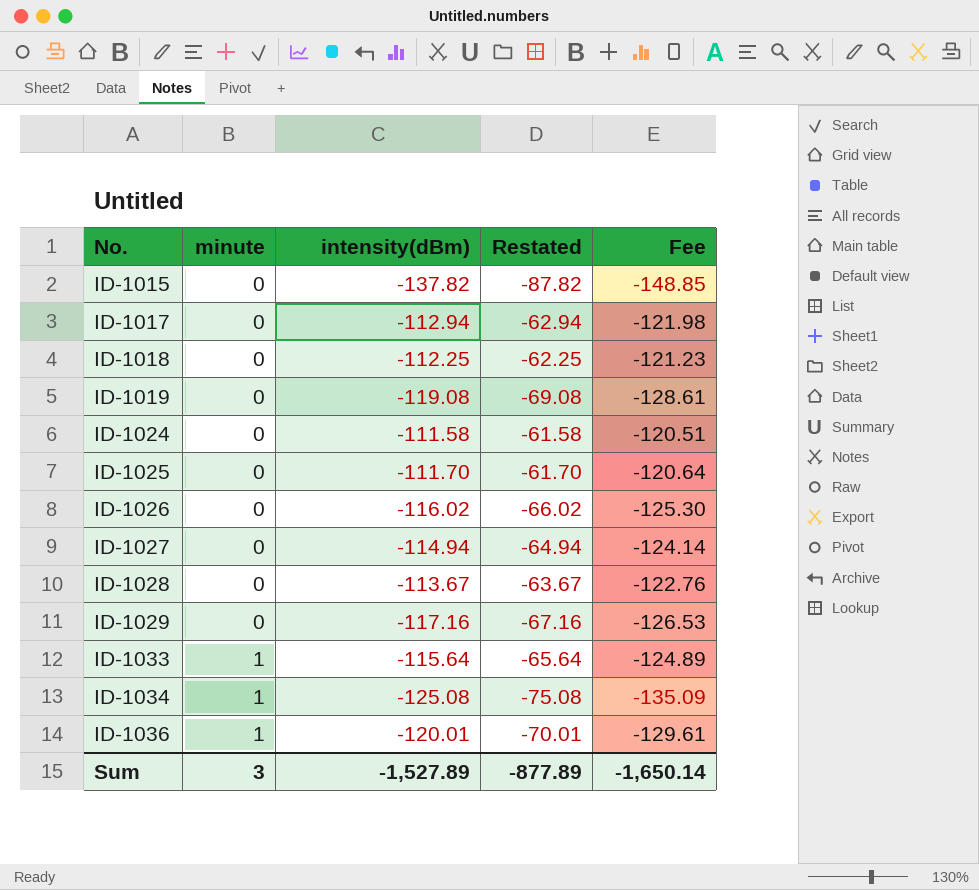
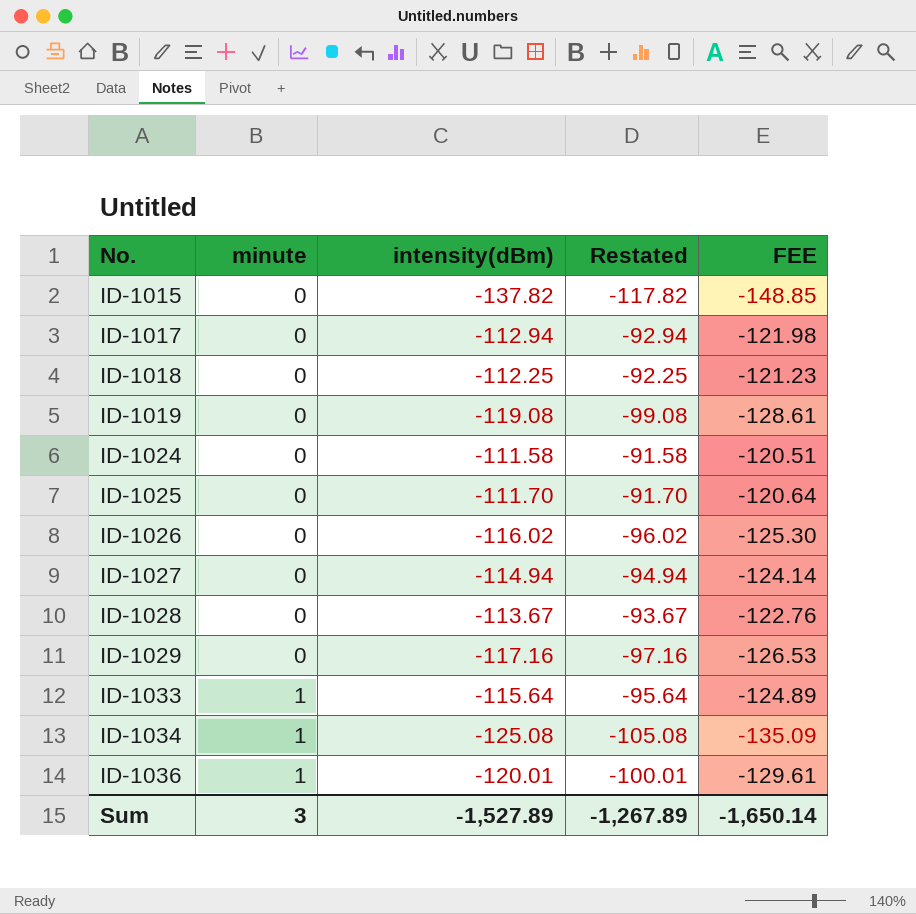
column Restated | formula: [intensity(dBm)] + 50 -> [intensity(dBm)] + 20
column name: Fee -> FEE
Sum | Restated: -877.89 -> -1,267.89

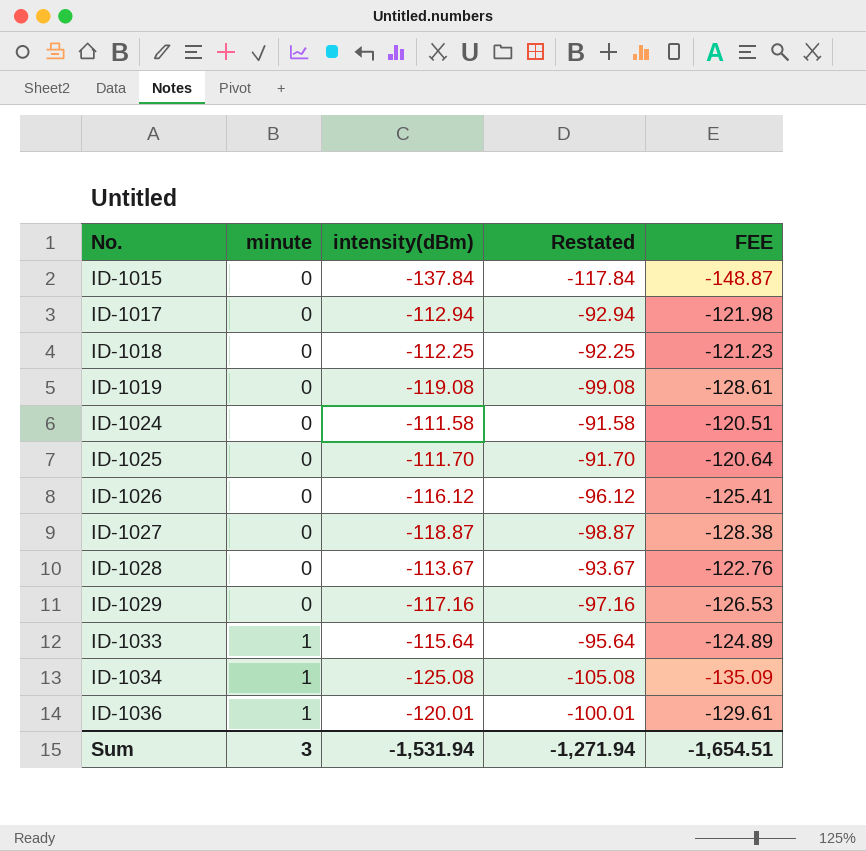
ID-1015 | intensity(dBm): -137.82 -> -137.84
ID-1015 | Restated: -117.82 -> -117.84
ID-1015 | FEE: -148.85 -> -148.87
ID-1026 | intensity(dBm): -116.02 -> -116.12
ID-1026 | Restated: -96.02 -> -96.12
ID-1026 | FEE: -125.30 -> -125.41
ID-1027 | intensity(dBm): -114.94 -> -118.87
ID-1027 | Restated: -94.94 -> -98.87
ID-1027 | FEE: -124.14 -> -128.38
Sum | intensity(dBm): -1,527.89 -> -1,531.94
Sum | Restated: -1,267.89 -> -1,271.94
Sum | FEE: -1,650.14 -> -1,654.51

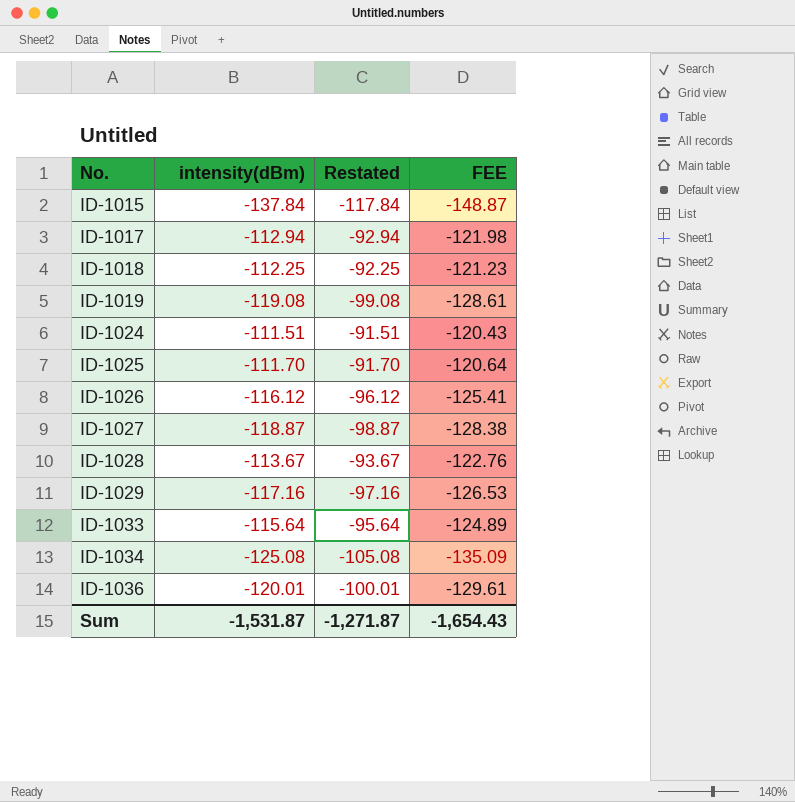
column minute | position: 2 -> none
ID-1024 | intensity(dBm): -111.58 -> -111.51
ID-1024 | Restated: -91.58 -> -91.51
ID-1024 | FEE: -120.51 -> -120.43
Sum | intensity(dBm): -1,531.94 -> -1,531.87
Sum | Restated: -1,271.94 -> -1,271.87
Sum | FEE: -1,654.51 -> -1,654.43

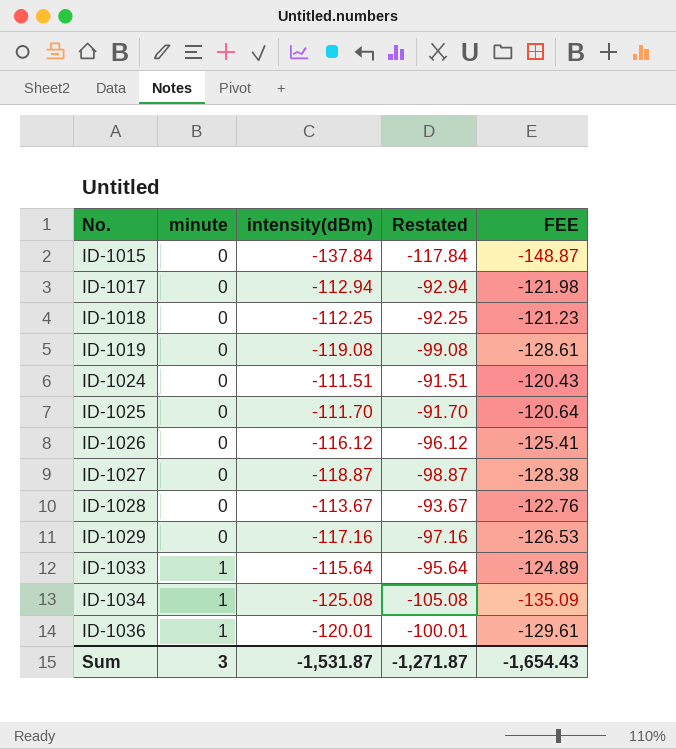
column minute | position: none -> 2

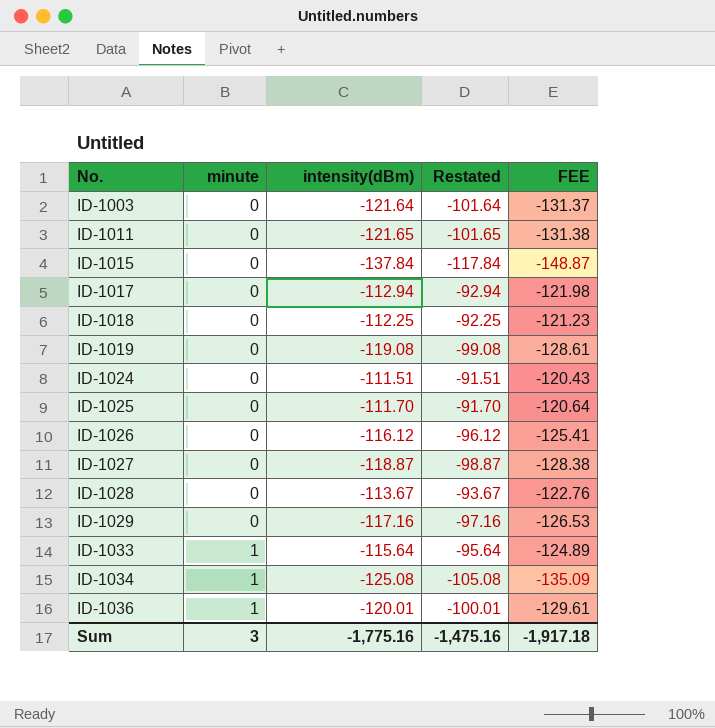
row ID-1003: none -> 0 | -121.64 | -101.64 | -131.37
row ID-1011: none -> 0 | -121.65 | -101.65 | -131.38
Sum | intensity(dBm): -1,531.87 -> -1,775.16
Sum | Restated: -1,271.87 -> -1,475.16
Sum | FEE: -1,654.43 -> -1,917.18

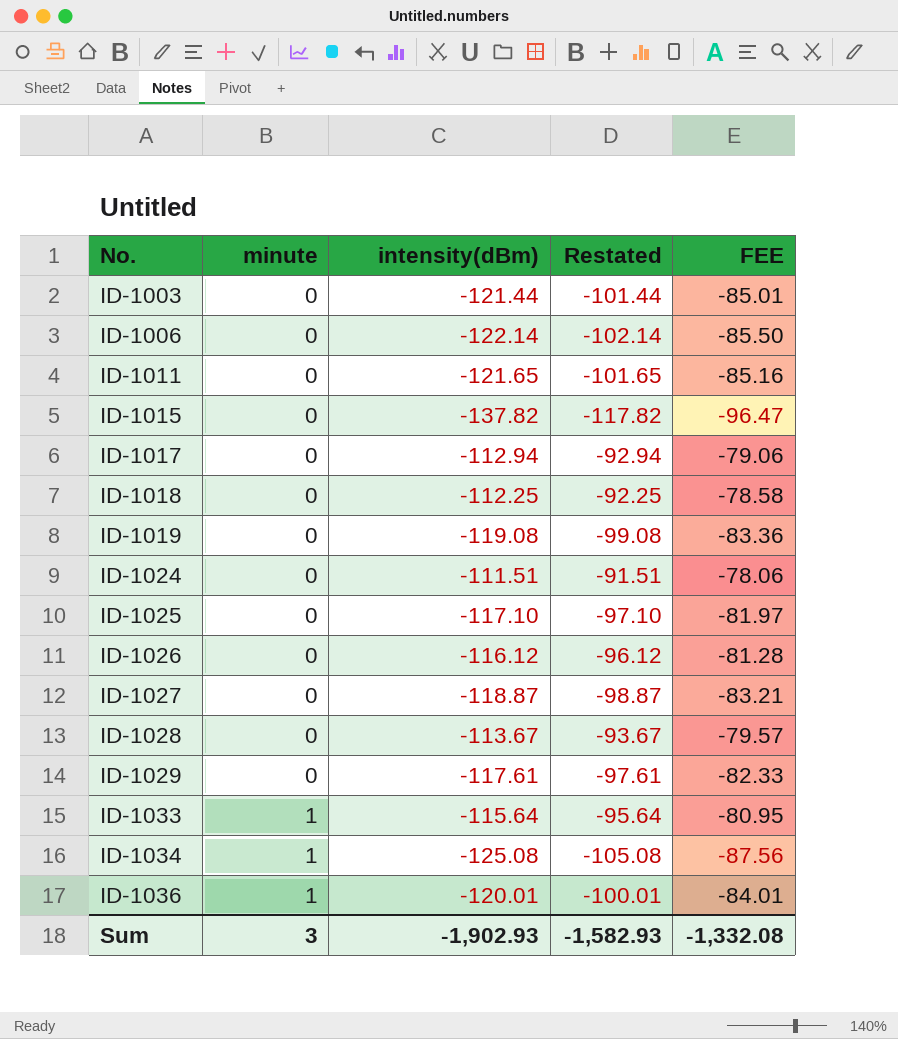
column FEE | formula: [intensity(dBm)] * 1.08 -> [intensity(dBm)] * 0.7
ID-1003 | intensity(dBm): -121.64 -> -121.44
ID-1003 | Restated: -101.64 -> -101.44
row ID-1006: none -> 0 | -122.14 | -102.14 | -85.50
ID-1015 | intensity(dBm): -137.84 -> -137.82
ID-1015 | Restated: -117.84 -> -117.82
ID-1025 | intensity(dBm): -111.70 -> -117.10
ID-1025 | Restated: -91.70 -> -97.10
ID-1029 | intensity(dBm): -117.16 -> -117.61
ID-1029 | Restated: -97.16 -> -97.61
Sum | intensity(dBm): -1,775.16 -> -1,902.93
Sum | Restated: -1,475.16 -> -1,582.93
Sum | FEE: -1,917.18 -> -1,332.08

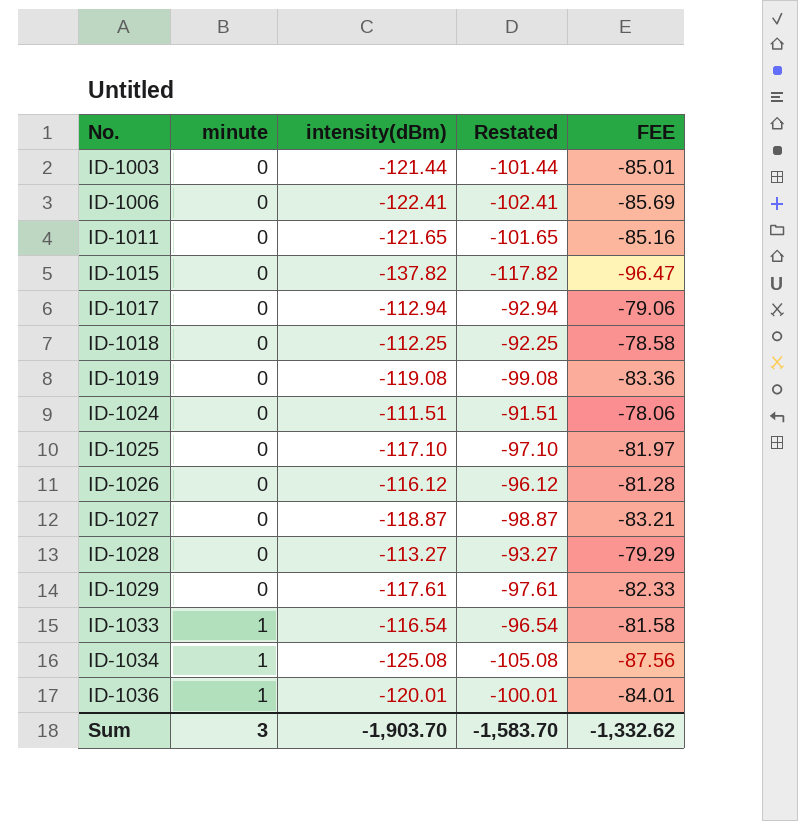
ID-1006 | intensity(dBm): -122.14 -> -122.41
ID-1006 | Restated: -102.14 -> -102.41
ID-1006 | FEE: -85.50 -> -85.69
ID-1028 | intensity(dBm): -113.67 -> -113.27
ID-1028 | Restated: -93.67 -> -93.27
ID-1028 | FEE: -79.57 -> -79.29
ID-1033 | intensity(dBm): -115.64 -> -116.54
ID-1033 | Restated: -95.64 -> -96.54
ID-1033 | FEE: -80.95 -> -81.58
Sum | intensity(dBm): -1,902.93 -> -1,903.70
Sum | Restated: -1,582.93 -> -1,583.70
Sum | FEE: -1,332.08 -> -1,332.62

